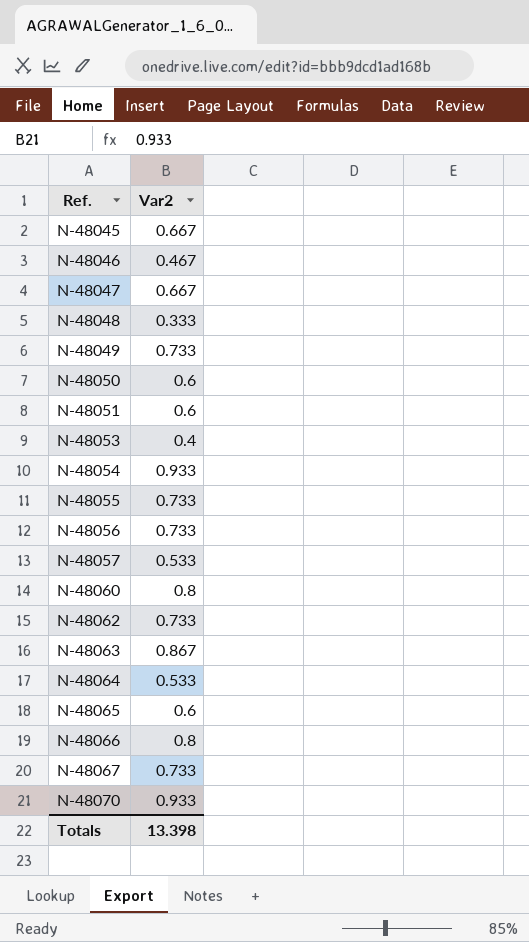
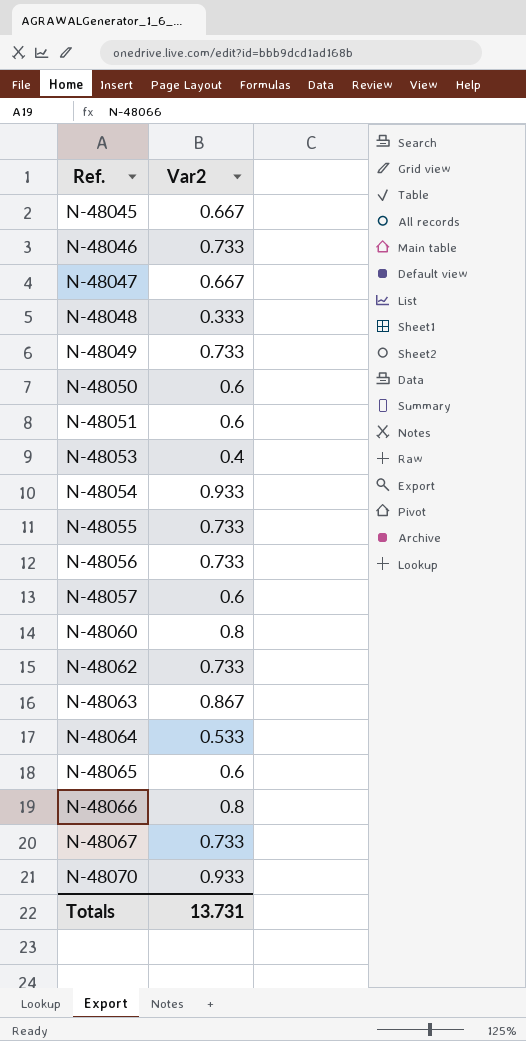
N-48046 | Var2: 0.467 -> 0.733
N-48057 | Var2: 0.533 -> 0.6
Totals | Var2: 13.398 -> 13.731

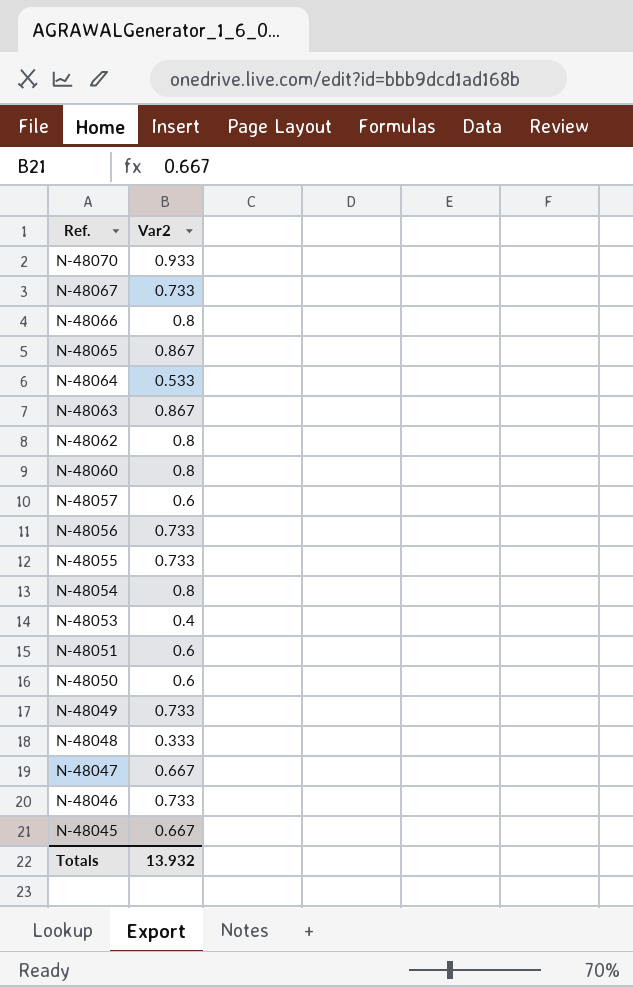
row order: Ref. ascending -> Ref. descending
N-48065 | Var2: 0.6 -> 0.867
N-48062 | Var2: 0.733 -> 0.8
N-48054 | Var2: 0.933 -> 0.8
Totals | Var2: 13.731 -> 13.932

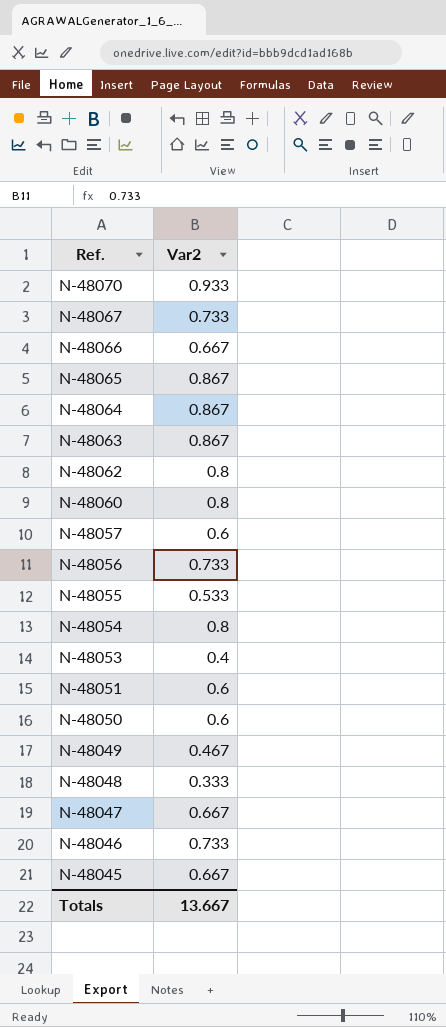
N-48066 | Var2: 0.8 -> 0.667
N-48064 | Var2: 0.533 -> 0.867
N-48055 | Var2: 0.733 -> 0.533
N-48049 | Var2: 0.733 -> 0.467
Totals | Var2: 13.932 -> 13.667

